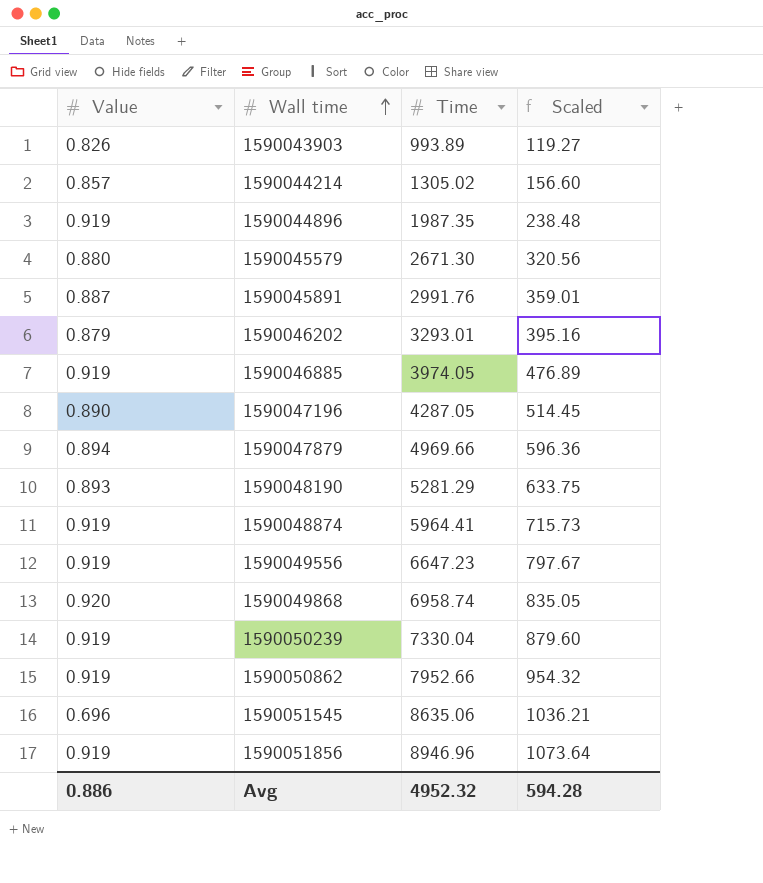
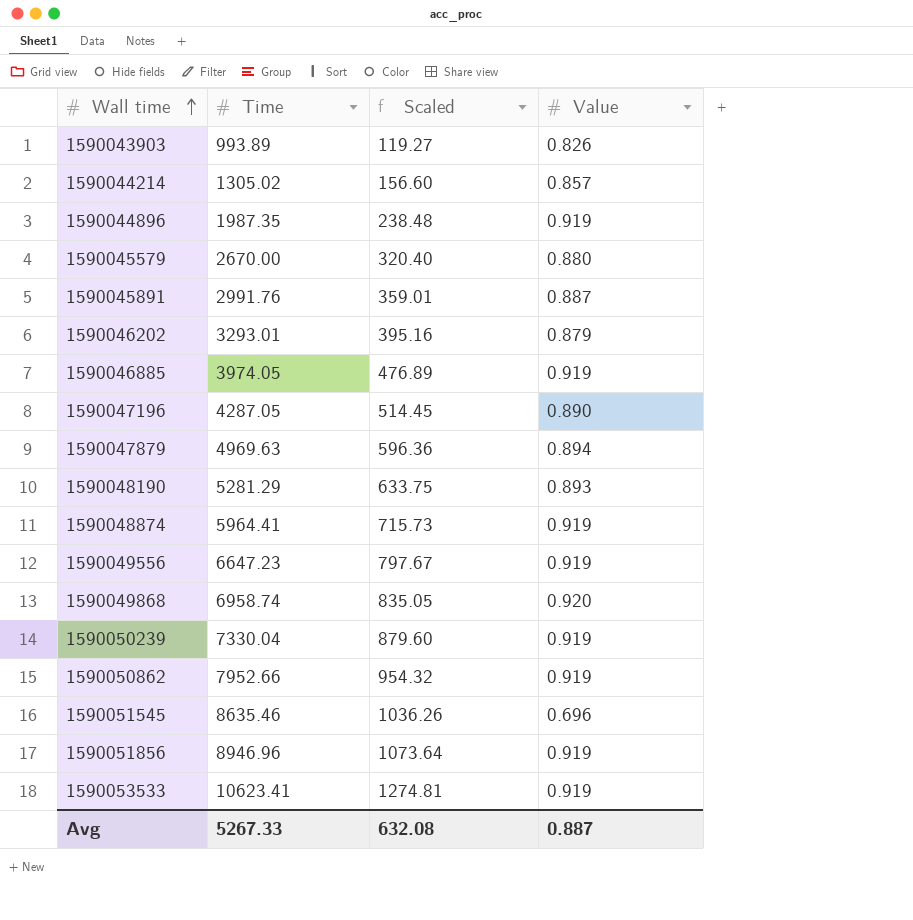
column Value | position: 1 -> 4
1590045579 | Time: 2671.30 -> 2670.00
1590045579 | Scaled: 320.56 -> 320.40
1590047879 | Time: 4969.66 -> 4969.63
1590051545 | Time: 8635.06 -> 8635.46
1590051545 | Scaled: 1036.21 -> 1036.26
row 1590053533: none -> 10623.41 | 1274.81 | 0.919
Avg | Time: 4952.32 -> 5267.33
Avg | Scaled: 594.28 -> 632.08
Avg | Value: 0.886 -> 0.887

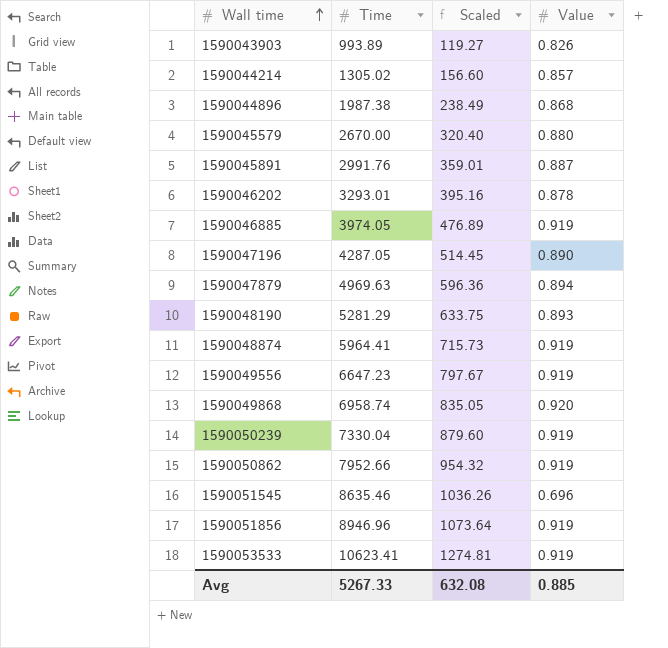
1590044896 | Time: 1987.35 -> 1987.38
1590044896 | Scaled: 238.48 -> 238.49
1590044896 | Value: 0.919 -> 0.868
1590046202 | Value: 0.879 -> 0.878
Avg | Value: 0.887 -> 0.885

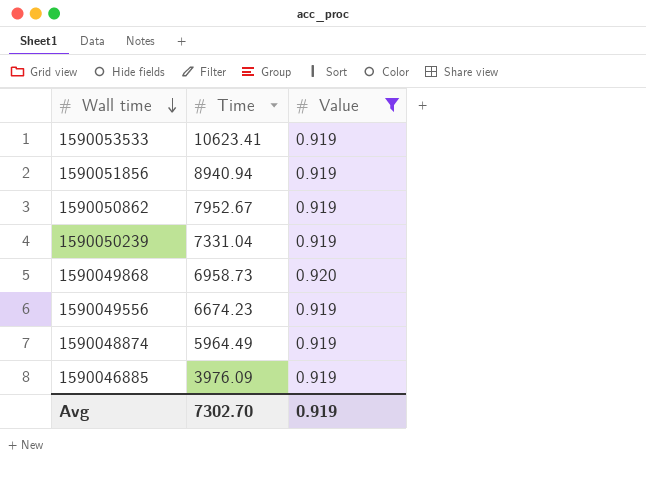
filter: none -> Value >= 0.919
row order: Wall time ascending -> Wall time descending
column Scaled | formula: [Time] * 0.12 -> none
1590051856 | Time: 8946.96 -> 8940.94
1590050862 | Time: 7952.66 -> 7952.67
1590050239 | Time: 7330.04 -> 7331.04
1590049868 | Time: 6958.74 -> 6958.73
1590049556 | Time: 6647.23 -> 6674.23
1590048874 | Time: 5964.41 -> 5964.49
1590046885 | Time: 3974.05 -> 3976.09
Avg | Time: 5267.33 -> 7302.70
Avg | Value: 0.885 -> 0.919

